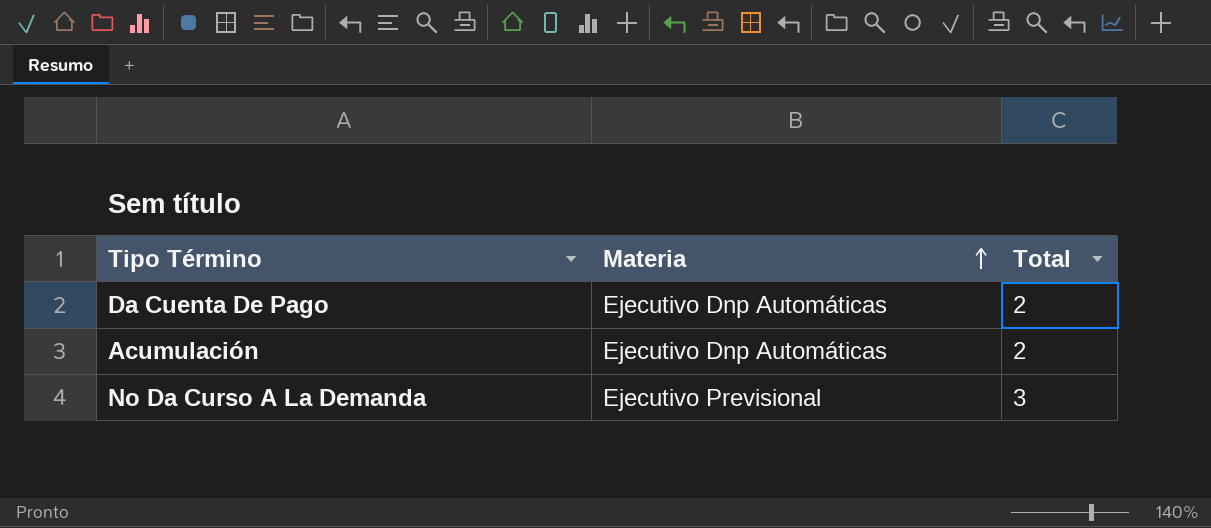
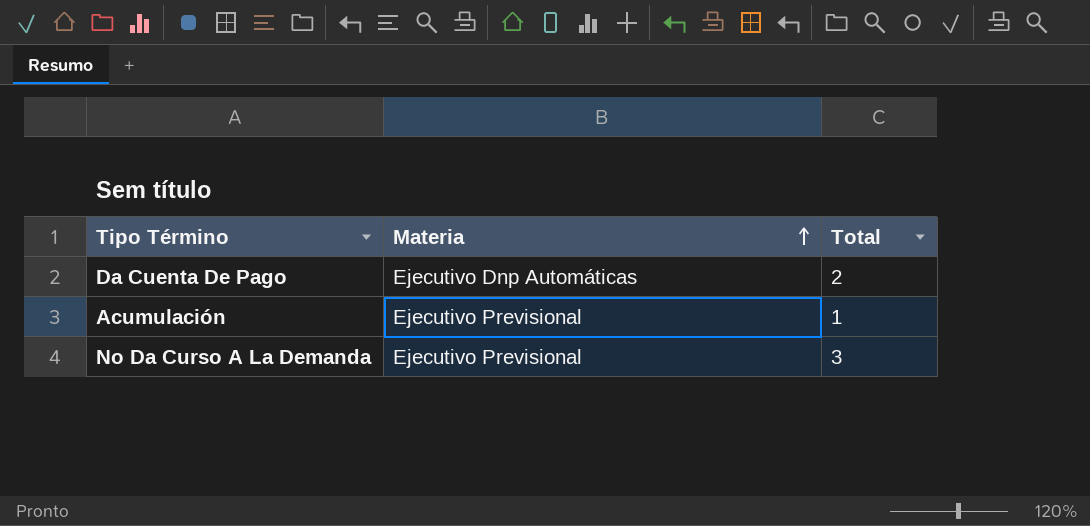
Acumulación | Materia: Ejecutivo Dnp Automáticas -> Ejecutivo Previsional
Acumulación | Total: 2 -> 1

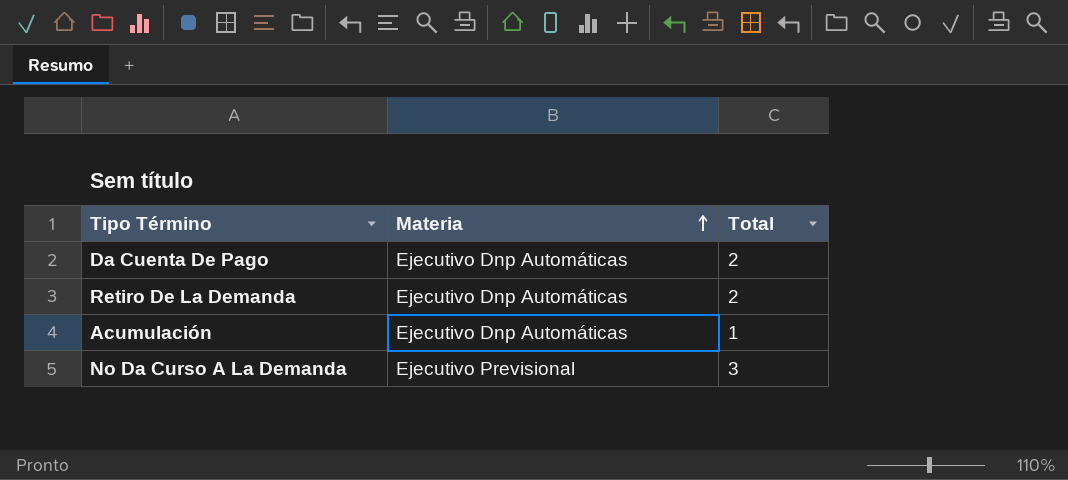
row Retiro De La Demanda: none -> Ejecutivo Dnp Automáticas | 2
Acumulación | Materia: Ejecutivo Previsional -> Ejecutivo Dnp Automáticas

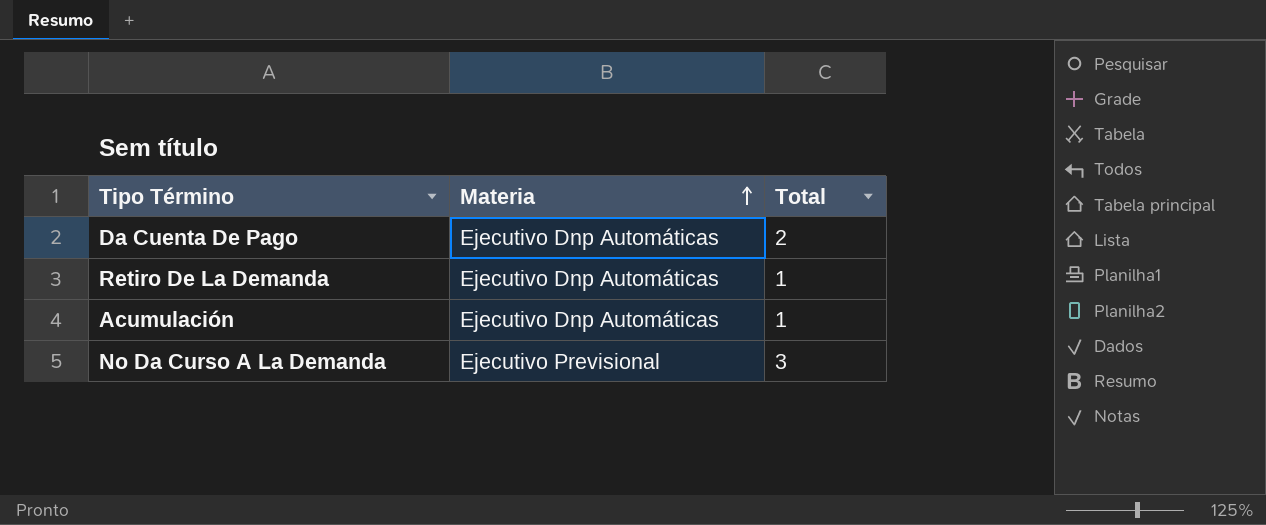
Retiro De La Demanda | Total: 2 -> 1

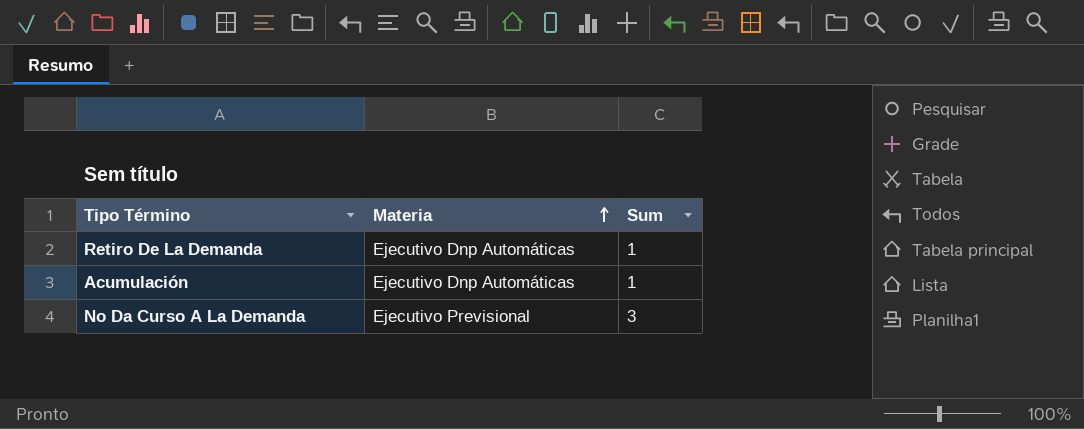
column name: Total -> Sum
row Da Cuenta De Pago: Ejecutivo Dnp Automáticas | 2 -> none

